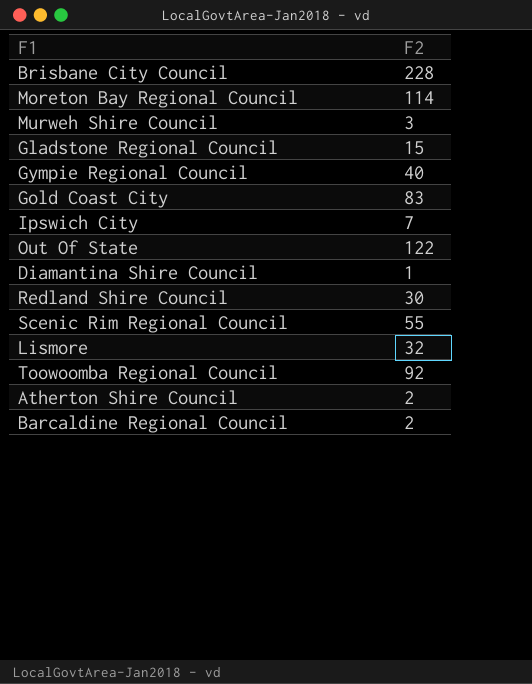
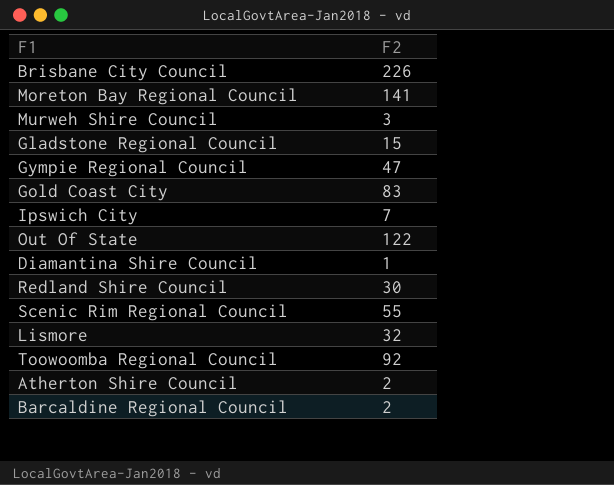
Brisbane City Council | F2: 228 -> 226
Moreton Bay Regional Council | F2: 114 -> 141
Gympie Regional Council | F2: 40 -> 47

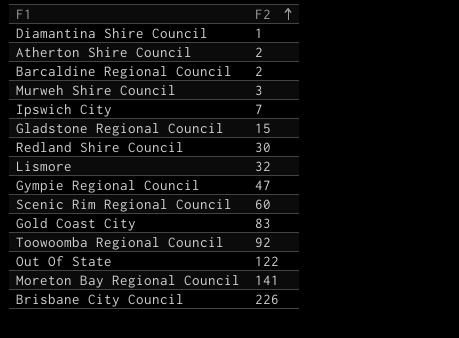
row order: none -> F2 ascending
Scenic Rim Regional Council | F2: 55 -> 60

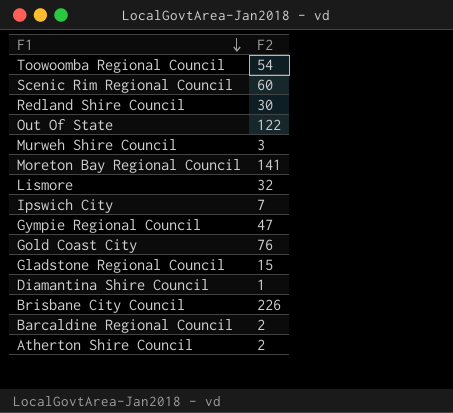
row order: F2 ascending -> F1 descending
Toowoomba Regional Council | F2: 92 -> 54
Gold Coast City | F2: 83 -> 76

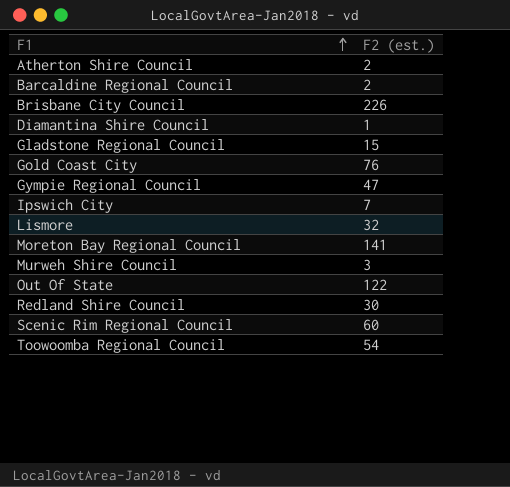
row order: F1 descending -> F1 ascending
column name: F2 -> F2 (est.)

